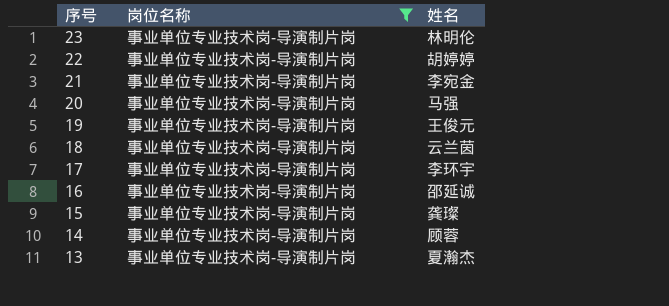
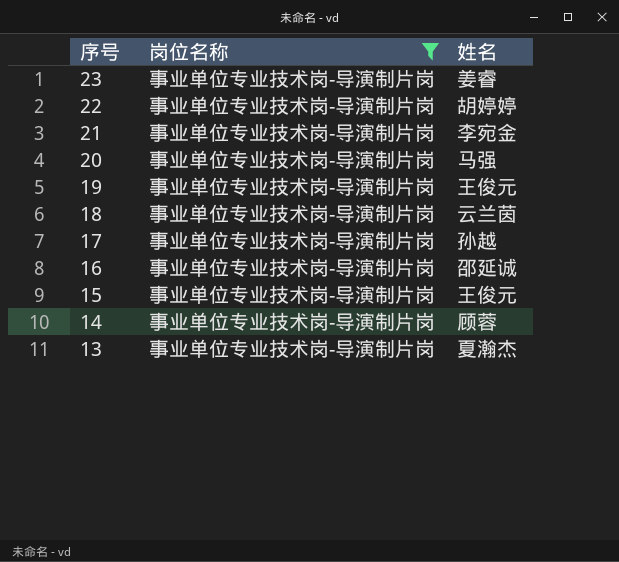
23 | 姓名: 林明伦 -> 姜睿
17 | 姓名: 李环宇 -> 孙越
15 | 姓名: 龚璨 -> 王俊元

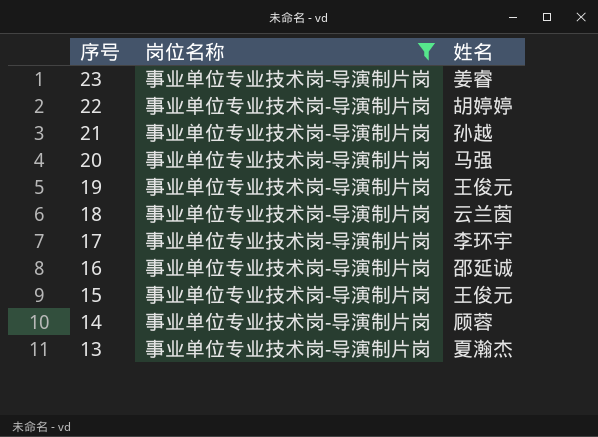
21 | 姓名: 李宛金 -> 孙越
17 | 姓名: 孙越 -> 李环宇

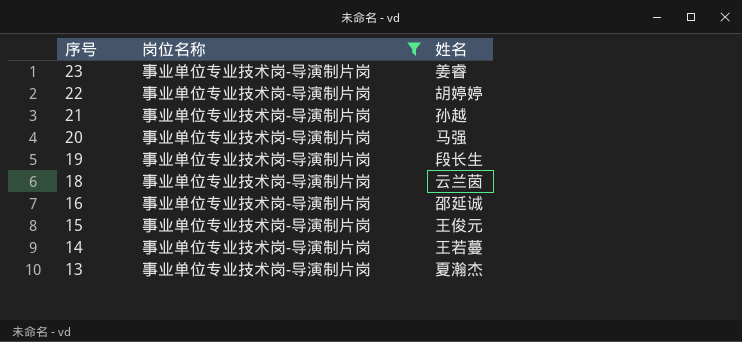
row 17: 事业单位专业技术岗-导演制片岗 | 李环宇 -> none
19 | 姓名: 王俊元 -> 段长生
14 | 姓名: 顾蓉 -> 王若蔓

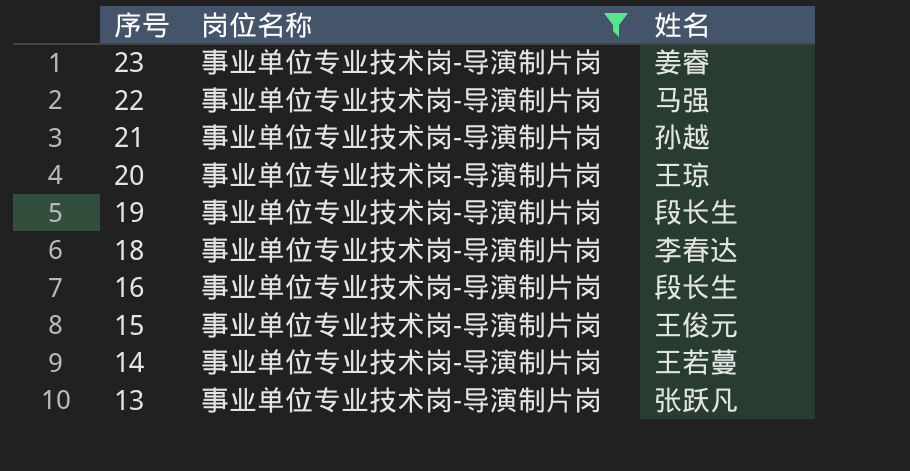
22 | 姓名: 胡婷婷 -> 马强
20 | 姓名: 马强 -> 王琼
18 | 姓名: 云兰茵 -> 李春达
16 | 姓名: 邵延诚 -> 段长生
13 | 姓名: 夏瀚杰 -> 张跃凡

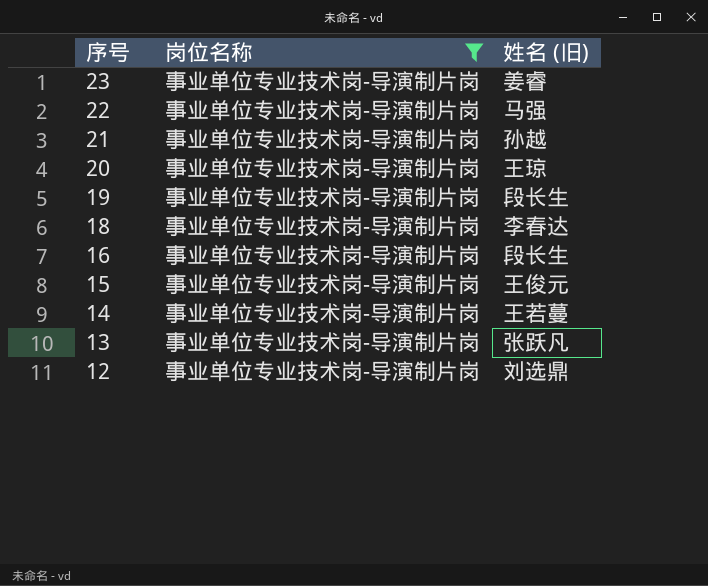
column name: 姓名 -> 姓名 (旧)
row 12: none -> 事业单位专业技术岗-导演制片岗 | 刘选鼎

